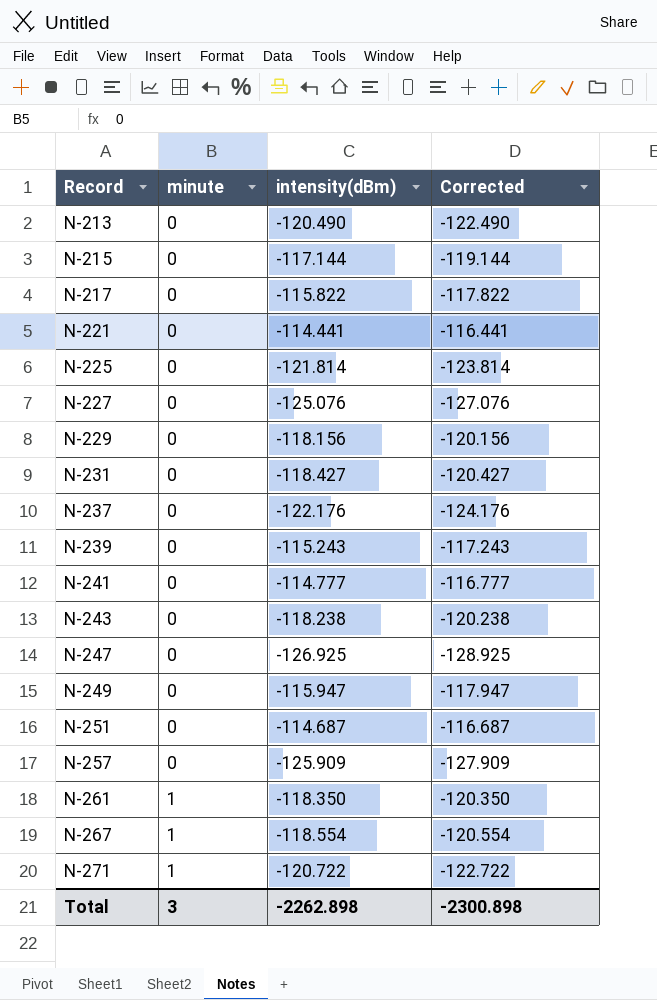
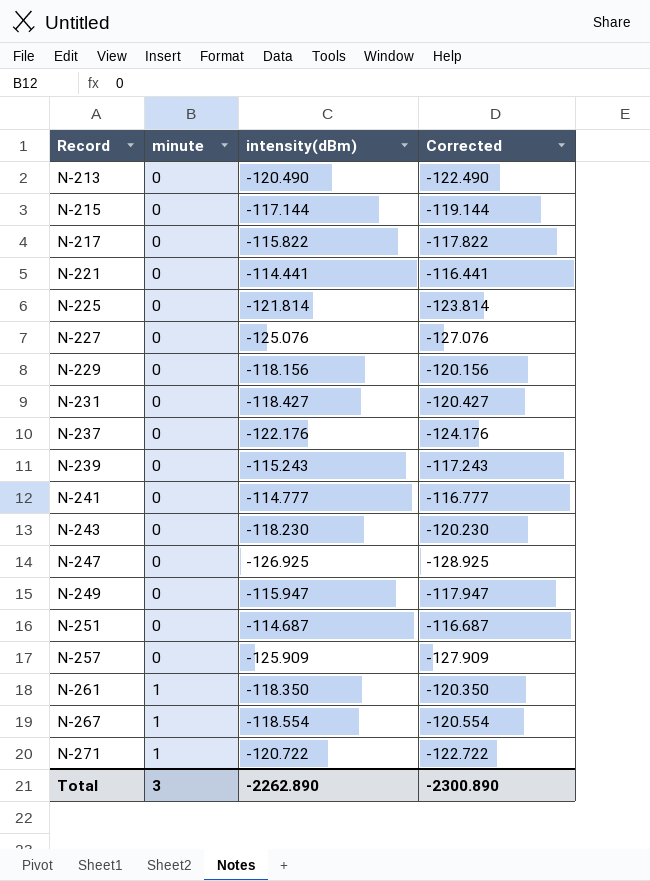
N-243 | intensity(dBm): -118.238 -> -118.230
N-243 | Corrected: -120.238 -> -120.230
Total | intensity(dBm): -2262.898 -> -2262.890
Total | Corrected: -2300.898 -> -2300.890

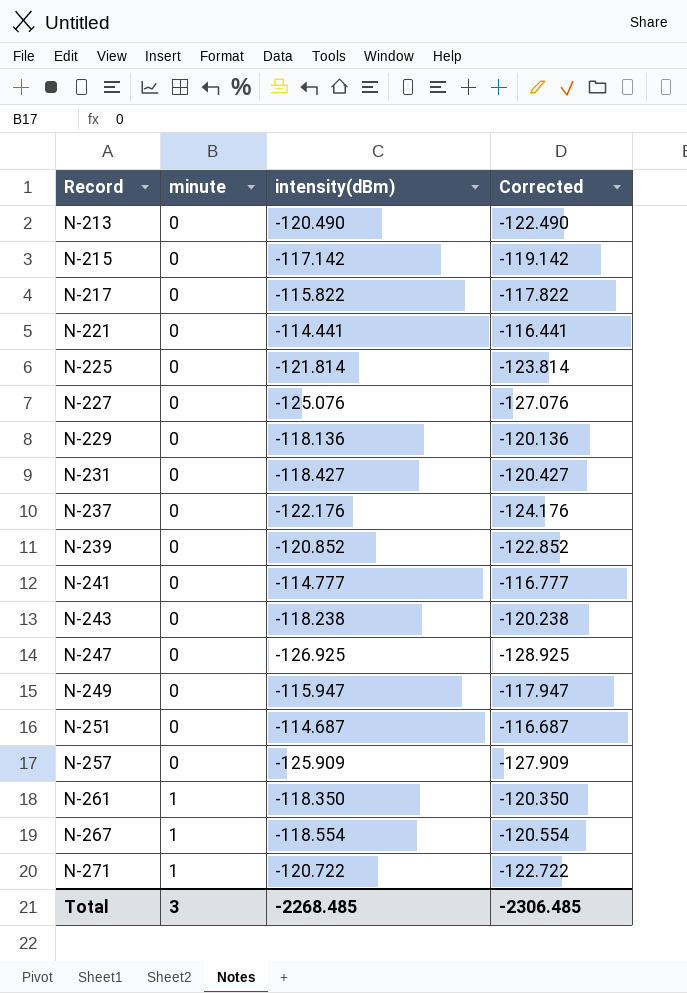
N-215 | intensity(dBm): -117.144 -> -117.142
N-215 | Corrected: -119.144 -> -119.142
N-229 | intensity(dBm): -118.156 -> -118.136
N-229 | Corrected: -120.156 -> -120.136
N-239 | intensity(dBm): -115.243 -> -120.852
N-239 | Corrected: -117.243 -> -122.852
N-243 | intensity(dBm): -118.230 -> -118.238
N-243 | Corrected: -120.230 -> -120.238
Total | intensity(dBm): -2262.890 -> -2268.485
Total | Corrected: -2300.890 -> -2306.485

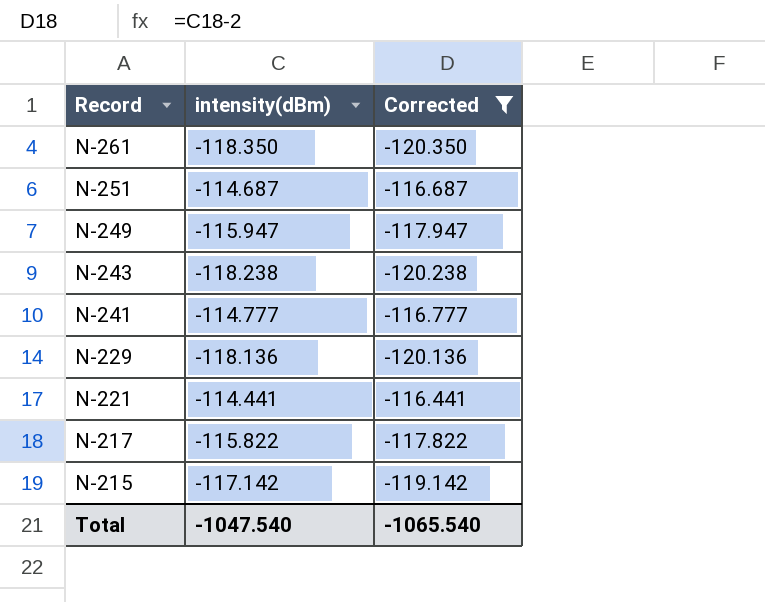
filter: none -> Corrected >= -120.350
row order: Record ascending -> Record descending
column minute | position: 2 -> none
Total | intensity(dBm): -2268.485 -> -1047.540
Total | Corrected: -2306.485 -> -1065.540

